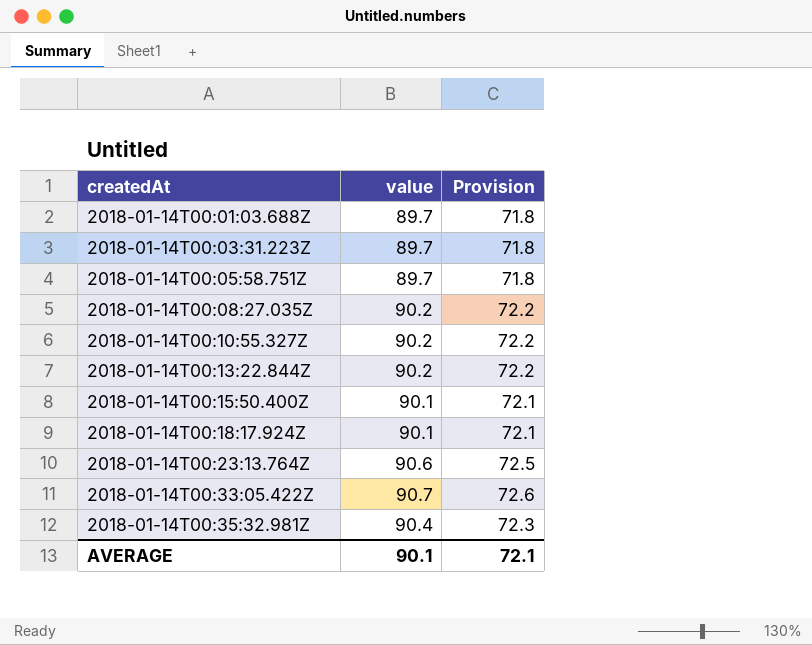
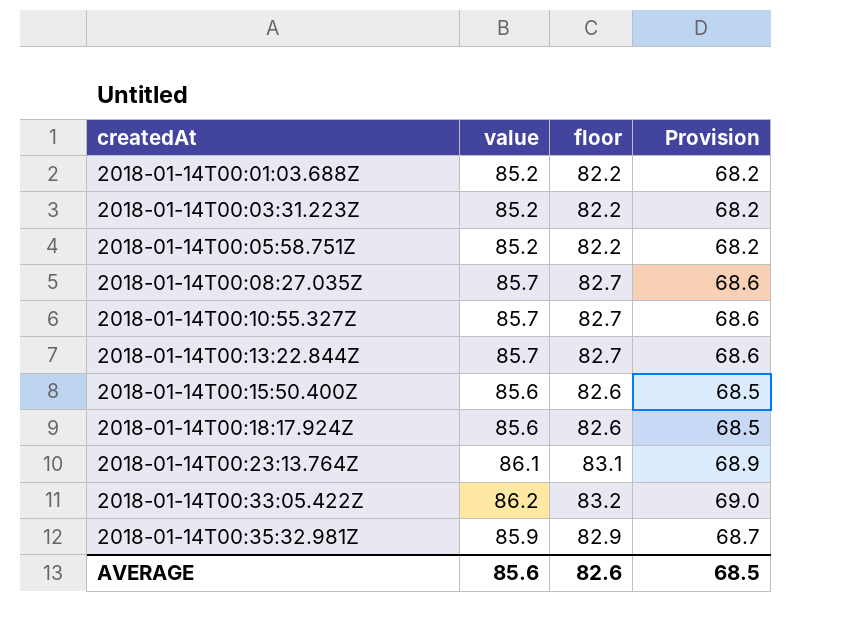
column floor | formula: none -> [value] - 3
2018-01-14T00:01:03.688Z | value: 89.7 -> 85.2
2018-01-14T00:01:03.688Z | Provision: 71.8 -> 68.2
2018-01-14T00:03:31.223Z | value: 89.7 -> 85.2
2018-01-14T00:03:31.223Z | Provision: 71.8 -> 68.2
2018-01-14T00:05:58.751Z | value: 89.7 -> 85.2
2018-01-14T00:05:58.751Z | Provision: 71.8 -> 68.2
2018-01-14T00:08:27.035Z | value: 90.2 -> 85.7
2018-01-14T00:08:27.035Z | Provision: 72.2 -> 68.6
2018-01-14T00:10:55.327Z | value: 90.2 -> 85.7
2018-01-14T00:10:55.327Z | Provision: 72.2 -> 68.6
2018-01-14T00:13:22.844Z | value: 90.2 -> 85.7
2018-01-14T00:13:22.844Z | Provision: 72.2 -> 68.6
2018-01-14T00:15:50.400Z | value: 90.1 -> 85.6
2018-01-14T00:15:50.400Z | Provision: 72.1 -> 68.5
2018-01-14T00:18:17.924Z | value: 90.1 -> 85.6
2018-01-14T00:18:17.924Z | Provision: 72.1 -> 68.5
2018-01-14T00:23:13.764Z | value: 90.6 -> 86.1
2018-01-14T00:23:13.764Z | Provision: 72.5 -> 68.9
2018-01-14T00:33:05.422Z | value: 90.7 -> 86.2
2018-01-14T00:33:05.422Z | Provision: 72.6 -> 69.0
2018-01-14T00:35:32.981Z | value: 90.4 -> 85.9
2018-01-14T00:35:32.981Z | Provision: 72.3 -> 68.7
AVERAGE | value: 90.1 -> 85.6
AVERAGE | Provision: 72.1 -> 68.5

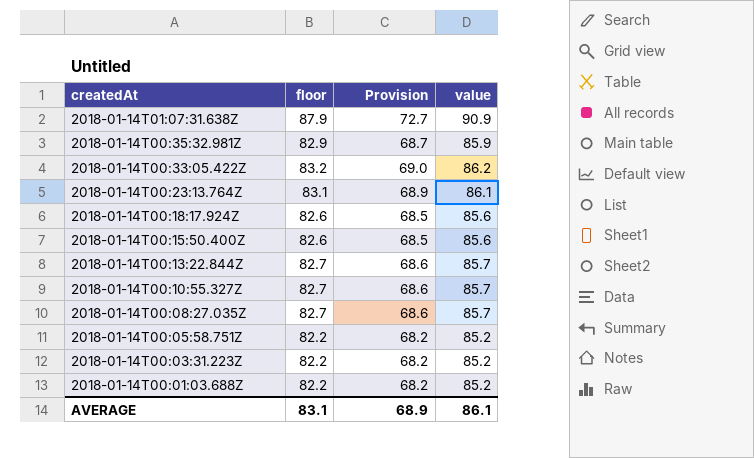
row order: createdAt ascending -> createdAt descending
column value | position: 2 -> 4
row 2018-01-14T01:07:31.638Z: none -> 87.9 | 72.7 | 90.9
AVERAGE | floor: 82.6 -> 83.1
AVERAGE | Provision: 68.5 -> 68.9
AVERAGE | value: 85.6 -> 86.1

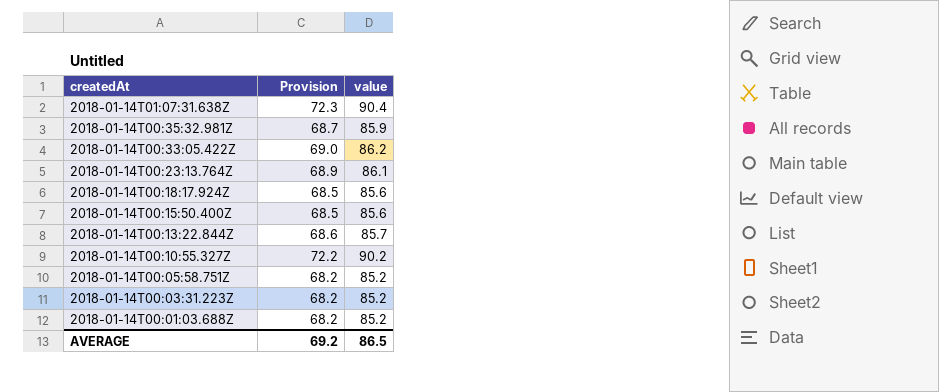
column floor | formula: [value] - 3 -> none
row 2018-01-14T00:08:27.035Z: 82.7 | 68.6 | 85.7 -> none
2018-01-14T01:07:31.638Z | Provision: 72.7 -> 72.3
2018-01-14T01:07:31.638Z | value: 90.9 -> 90.4
2018-01-14T00:10:55.327Z | Provision: 68.6 -> 72.2
2018-01-14T00:10:55.327Z | value: 85.7 -> 90.2
AVERAGE | Provision: 68.9 -> 69.2
AVERAGE | value: 86.1 -> 86.5

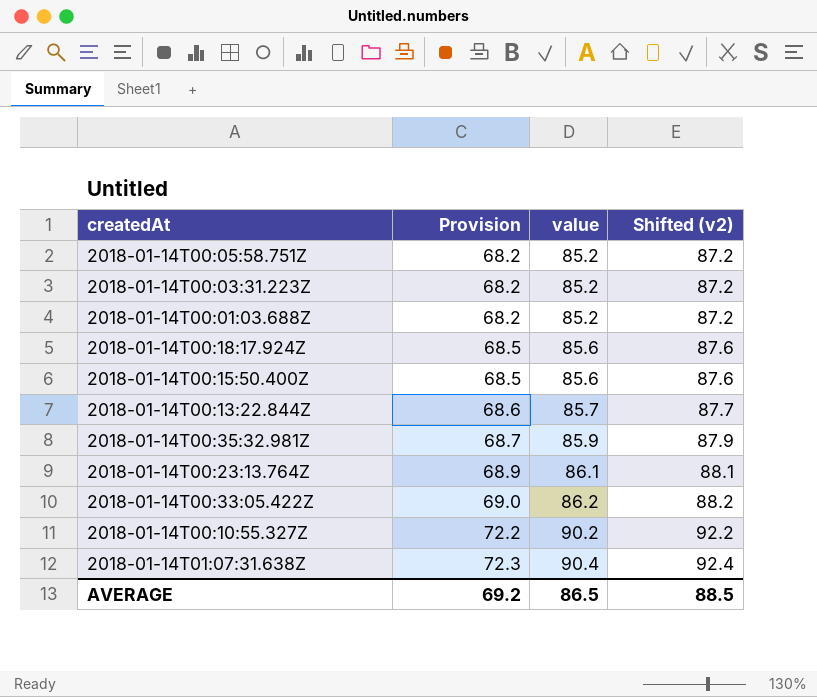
row order: createdAt descending -> Provision ascending
column Shifted (v2) | formula: none -> [value] + 2

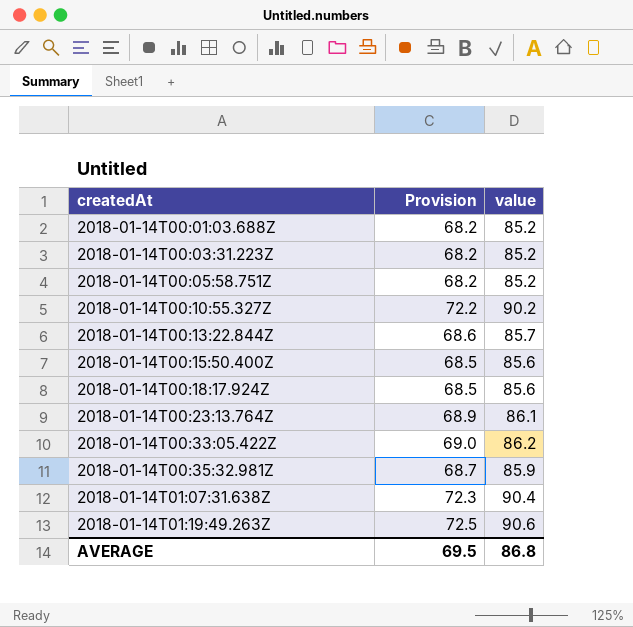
row order: Provision ascending -> createdAt ascending
column Shifted (v2) | formula: [value] + 2 -> none
row 2018-01-14T01:19:49.263Z: none -> 72.5 | 90.6
AVERAGE | Provision: 69.2 -> 69.5
AVERAGE | value: 86.5 -> 86.8

